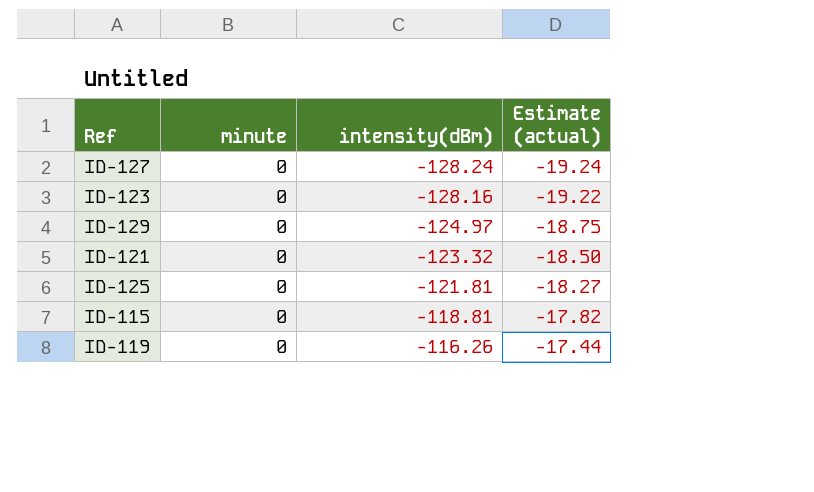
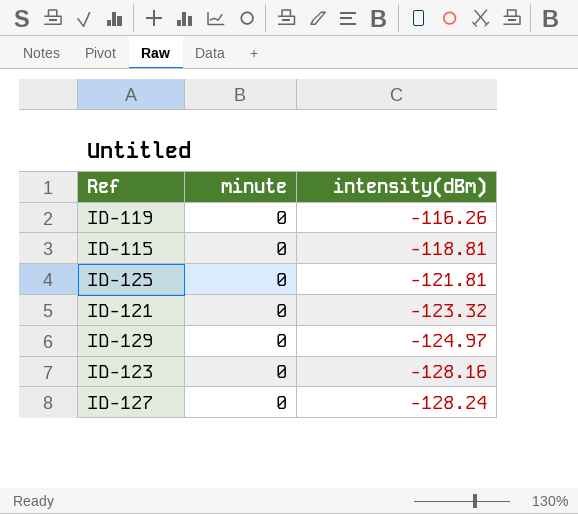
row order: intensity(dBm) ascending -> intensity(dBm) descending
column Estimate (actual) | formula: [intensity(dBm)] * 0.15 -> none

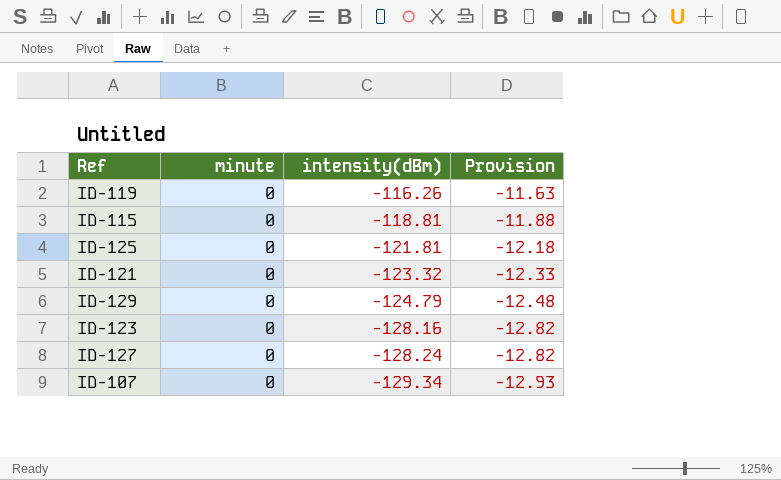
column Provision | formula: none -> [intensity(dBm)] * 0.1
ID-129 | intensity(dBm): -124.97 -> -124.79
row ID-107: none -> 0 | -129.34 | -12.93

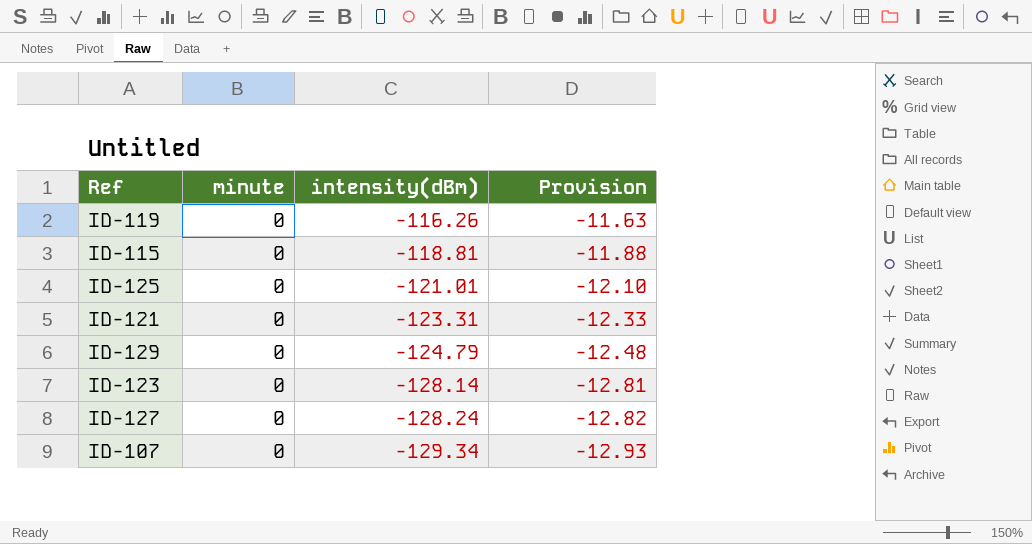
ID-125 | intensity(dBm): -121.81 -> -121.01
ID-125 | Provision: -12.18 -> -12.10
ID-121 | intensity(dBm): -123.32 -> -123.31
ID-123 | intensity(dBm): -128.16 -> -128.14
ID-123 | Provision: -12.82 -> -12.81

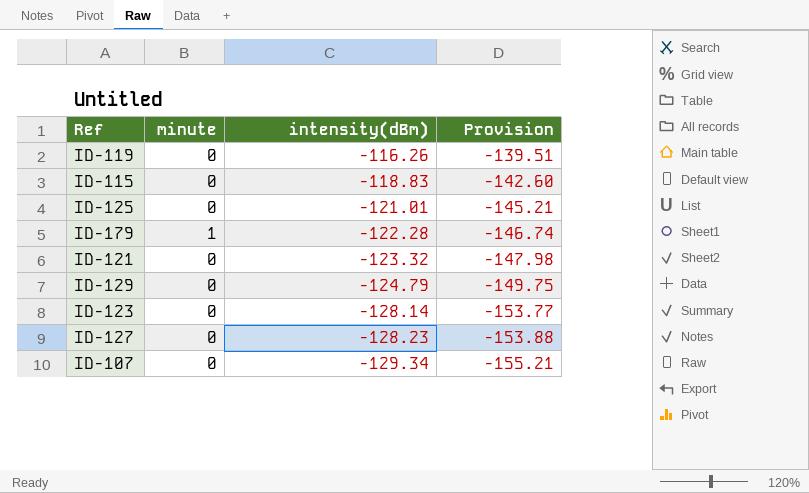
column Provision | formula: [intensity(dBm)] * 0.1 -> [intensity(dBm)] * 1.2
ID-115 | intensity(dBm): -118.81 -> -118.83
row ID-179: none -> 1 | -122.28 | -146.74
ID-121 | intensity(dBm): -123.31 -> -123.32
ID-127 | intensity(dBm): -128.24 -> -128.23

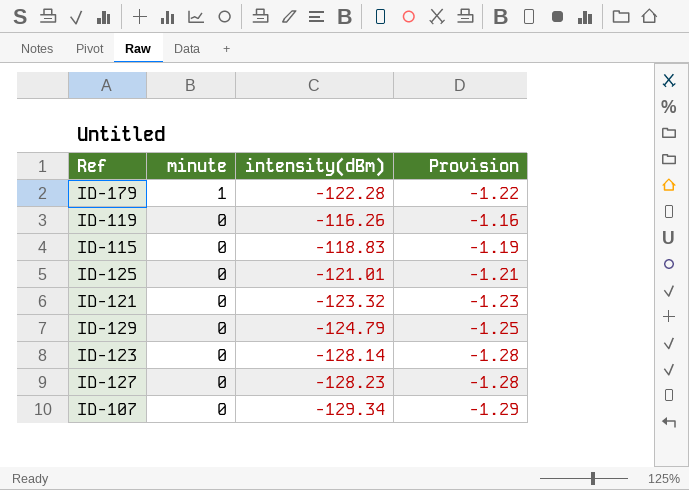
row order: intensity(dBm) descending -> minute descending
column Provision | formula: [intensity(dBm)] * 1.2 -> [intensity(dBm)] * 0.01

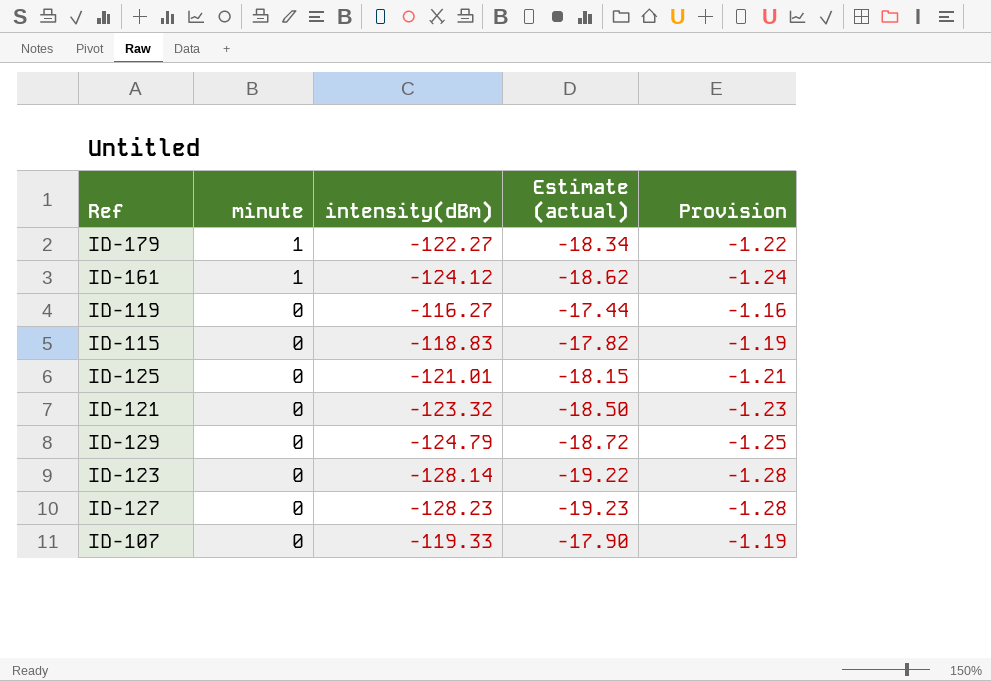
column Estimate (actual) | formula: none -> [intensity(dBm)] * 0.15
ID-179 | intensity(dBm): -122.28 -> -122.27
row ID-161: none -> 1 | -124.12 | -18.62 | -1.24
ID-119 | intensity(dBm): -116.26 -> -116.27
ID-107 | intensity(dBm): -129.34 -> -119.33
ID-107 | Provision: -1.29 -> -1.19

